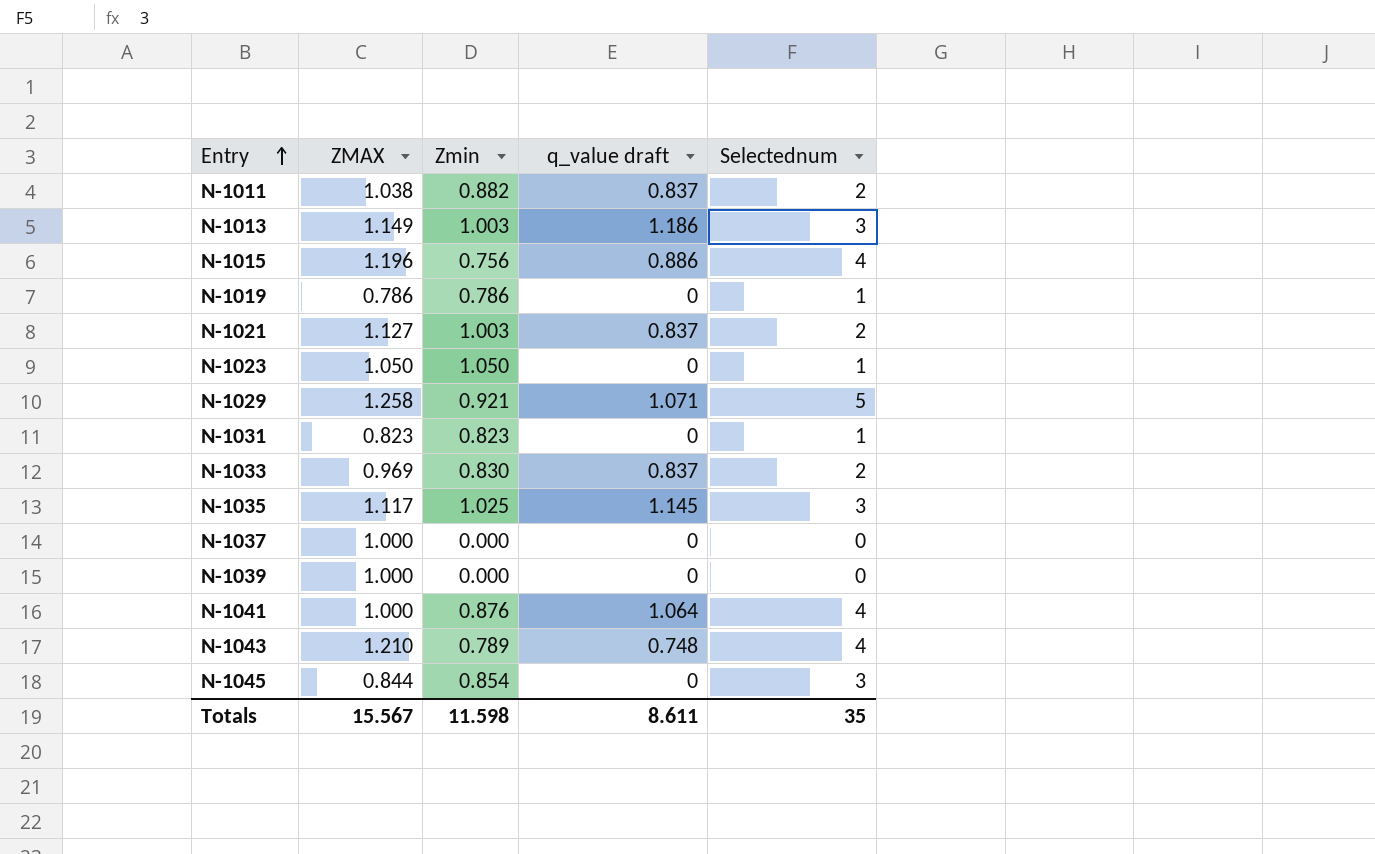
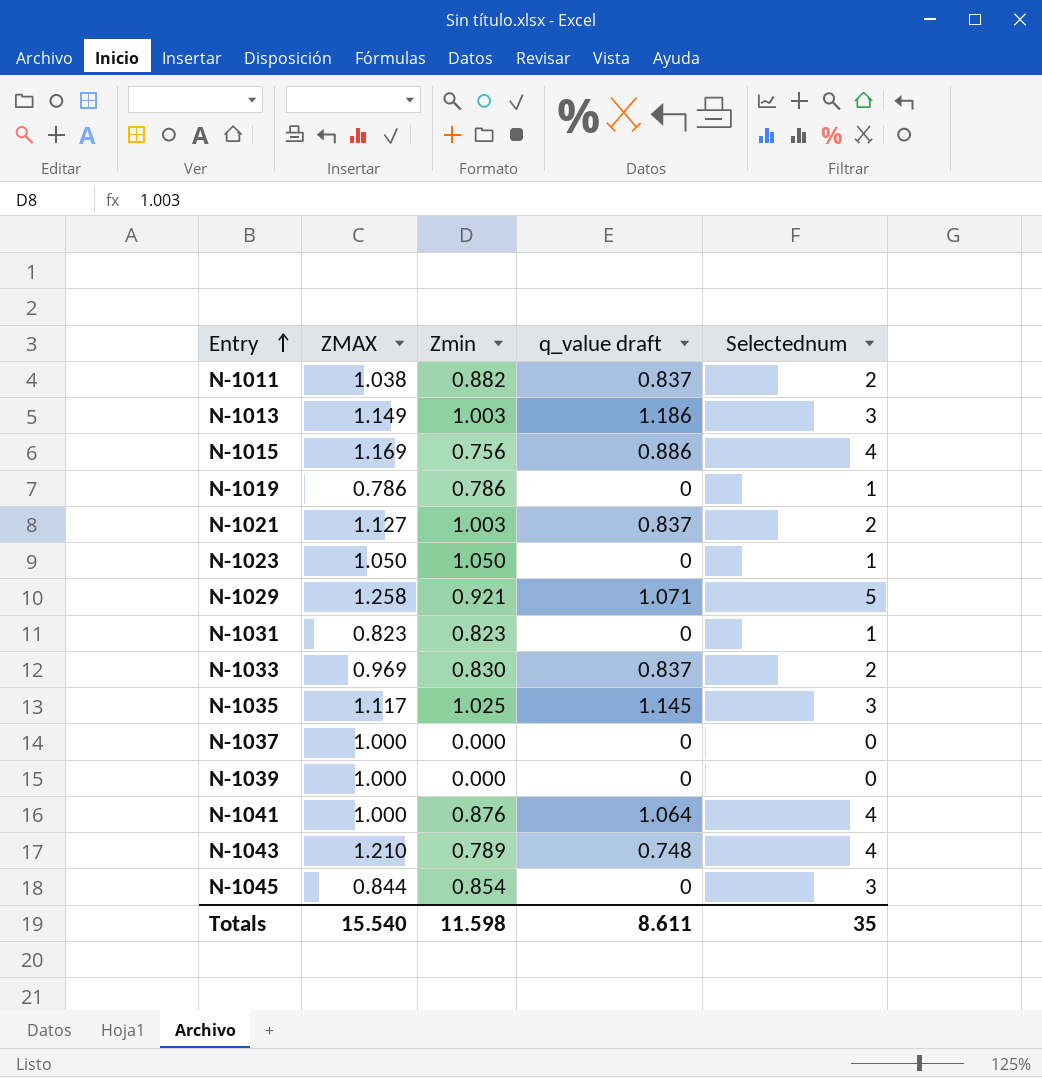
N-1015 | ZMAX: 1.196 -> 1.169
Totals | ZMAX: 15.567 -> 15.540

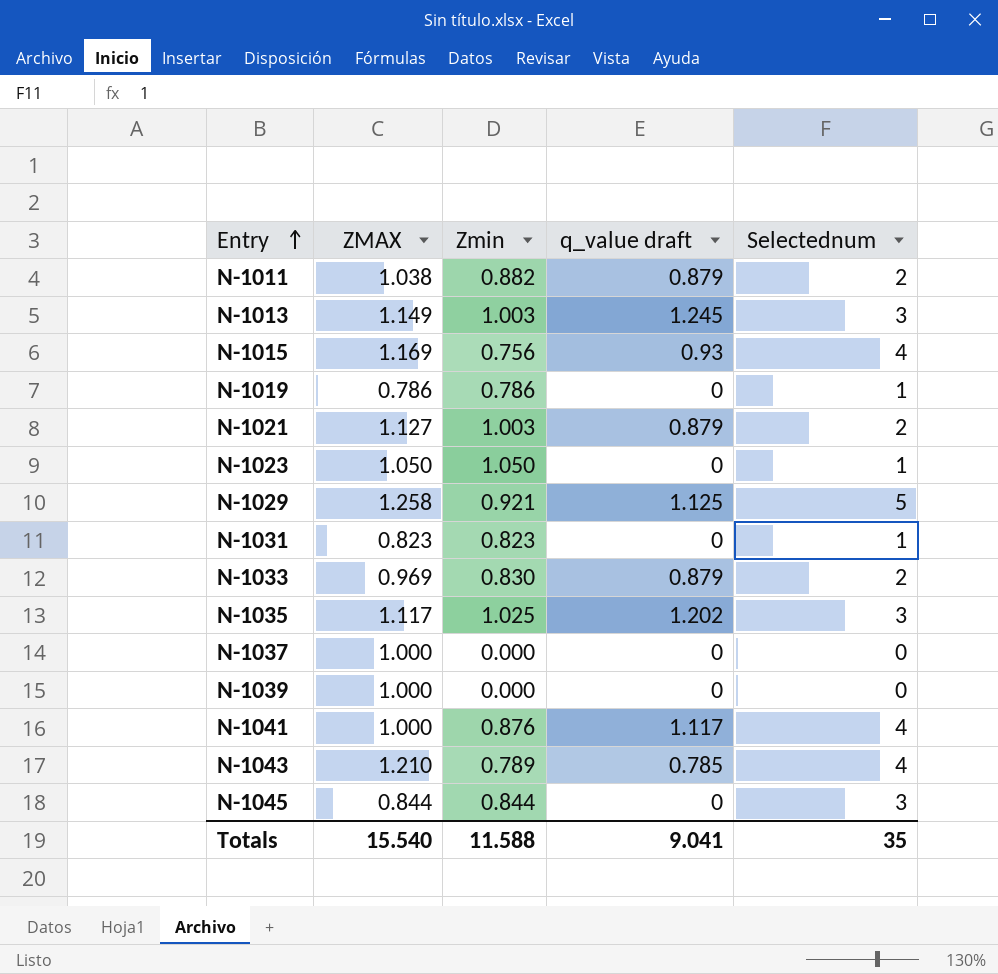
N-1011 | q_value draft: 0.837 -> 0.879
N-1013 | q_value draft: 1.186 -> 1.245
N-1015 | q_value draft: 0.886 -> 0.93
N-1021 | q_value draft: 0.837 -> 0.879
N-1029 | q_value draft: 1.071 -> 1.125
N-1033 | q_value draft: 0.837 -> 0.879
N-1035 | q_value draft: 1.145 -> 1.202
N-1041 | q_value draft: 1.064 -> 1.117
N-1043 | q_value draft: 0.748 -> 0.785
N-1045 | Zmin: 0.854 -> 0.844
Totals | Zmin: 11.598 -> 11.588
Totals | q_value draft: 8.611 -> 9.041

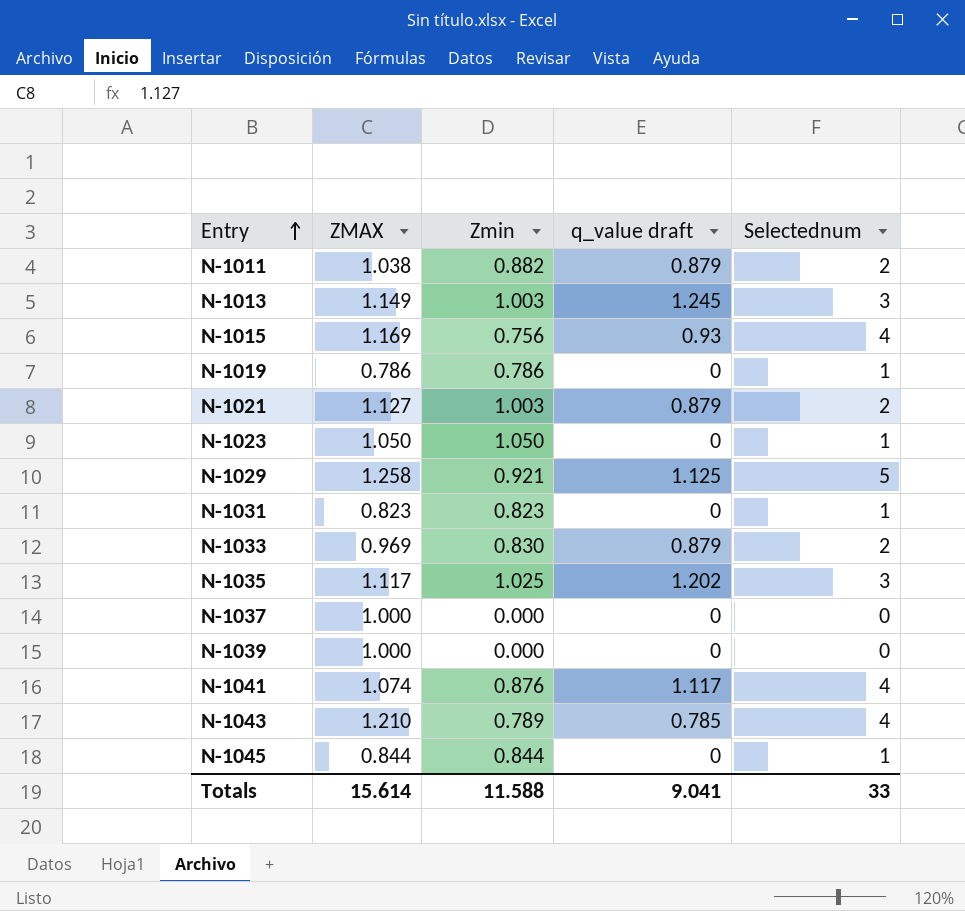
N-1041 | ZMAX: 1.000 -> 1.074
N-1045 | Selectednum: 3 -> 1
Totals | ZMAX: 15.540 -> 15.614
Totals | Selectednum: 35 -> 33

